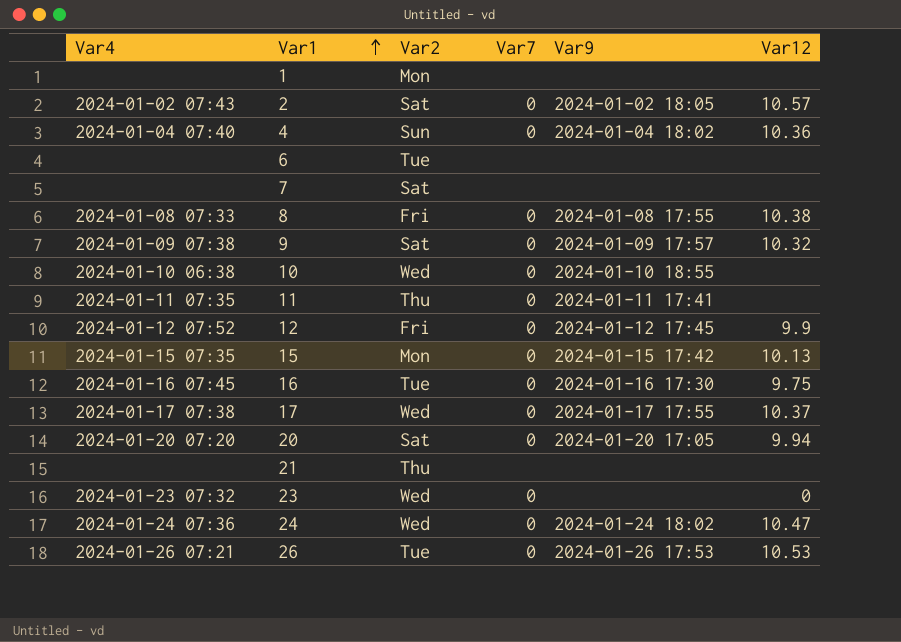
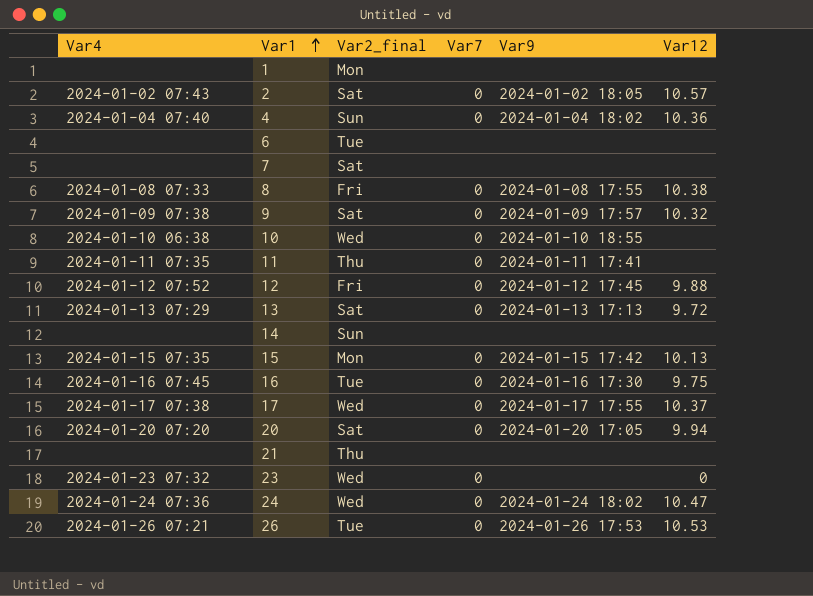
column name: Var2 -> Var2_final
12 | Var12: 9.9 -> 9.88
row 13: none -> 2024-01-13 07:29 | Sat | 0 | 2024-01-13 17:13 | 9.72
row 14: none -> none | Sun | none | none | none

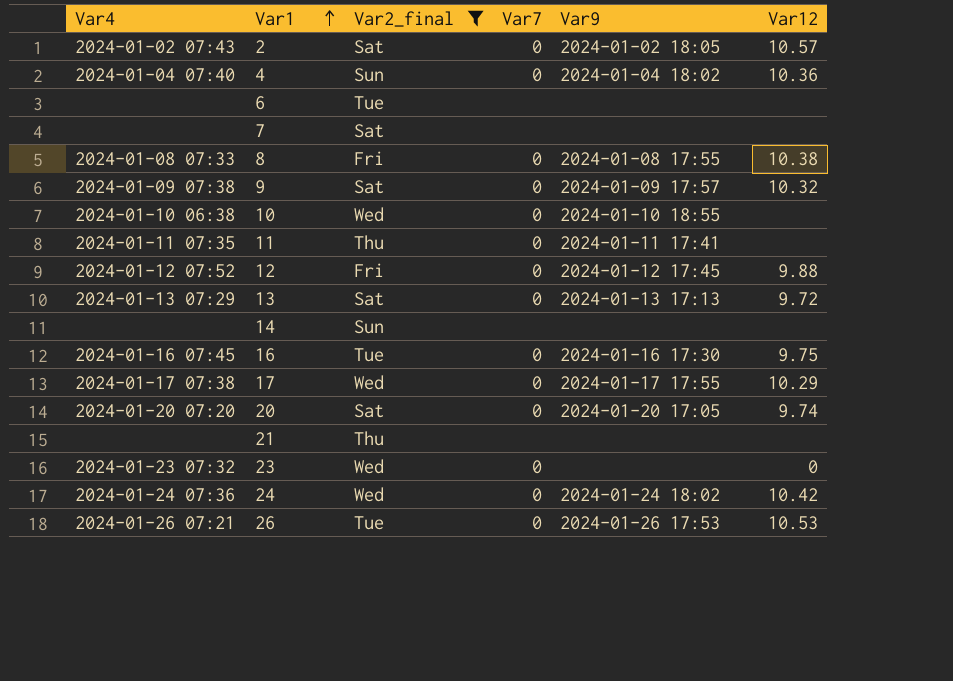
filter: none -> Var2_final != Mon
17 | Var12: 10.37 -> 10.29
20 | Var12: 9.94 -> 9.74
24 | Var12: 10.47 -> 10.42

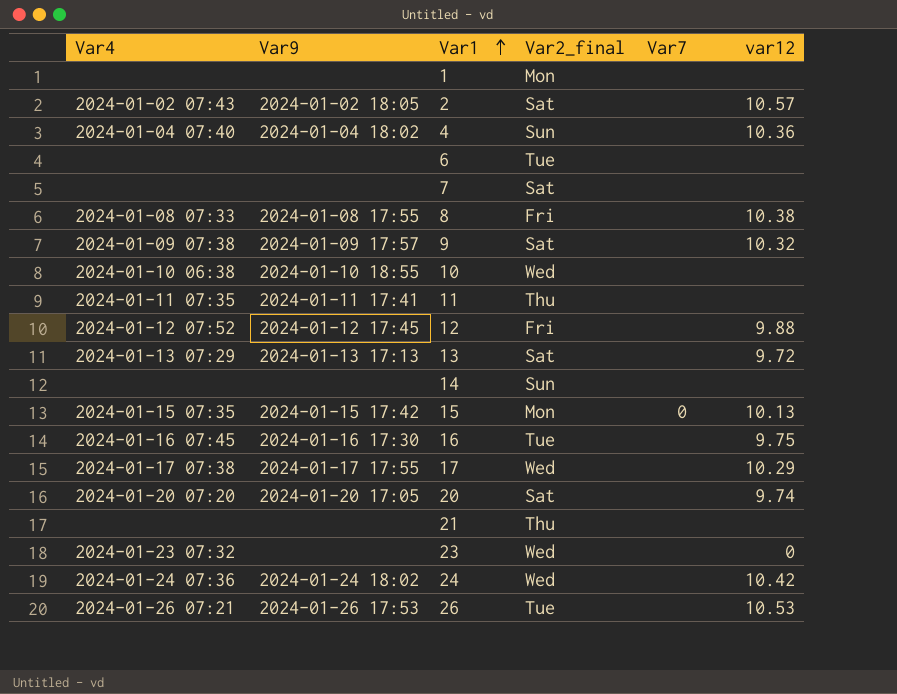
filter: Var2_final != Mon -> none
column Var9 | position: 5 -> 2
column name: Var12 -> var12
2 | Var7: 0 -> none
4 | Var7: 0 -> none
8 | Var7: 0 -> none
9 | Var7: 0 -> none
10 | Var7: 0 -> none
11 | Var7: 0 -> none
12 | Var7: 0 -> none
13 | Var7: 0 -> none
16 | Var7: 0 -> none
17 | Var7: 0 -> none
20 | Var7: 0 -> none
23 | Var7: 0 -> none
24 | Var7: 0 -> none
26 | Var7: 0 -> none

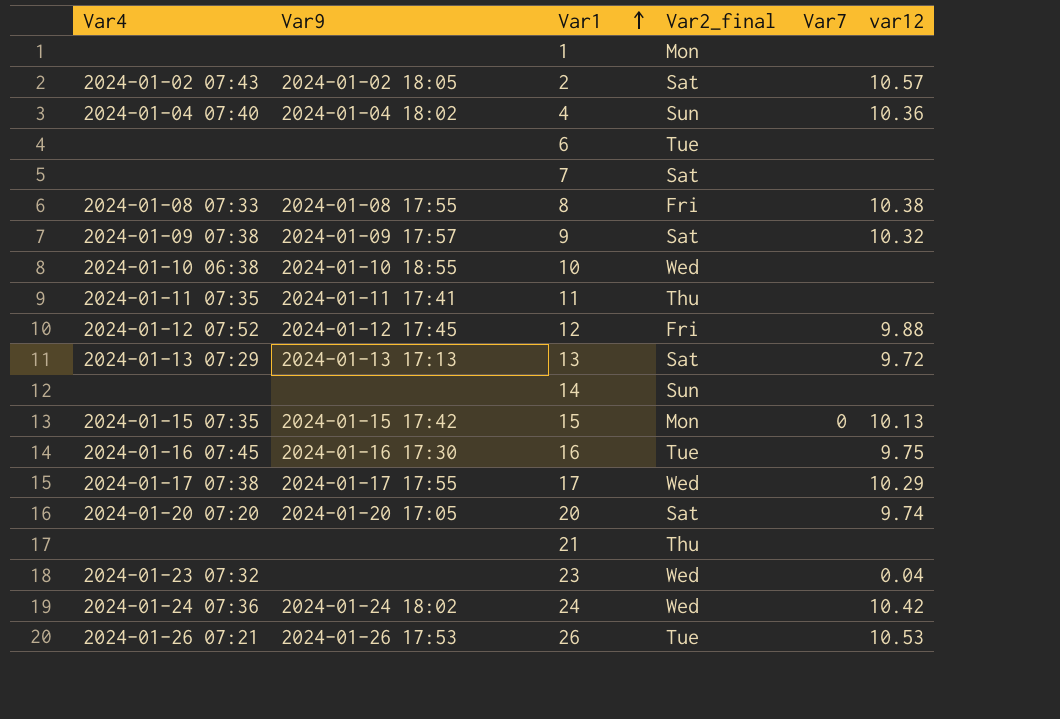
23 | var12: 0 -> 0.04

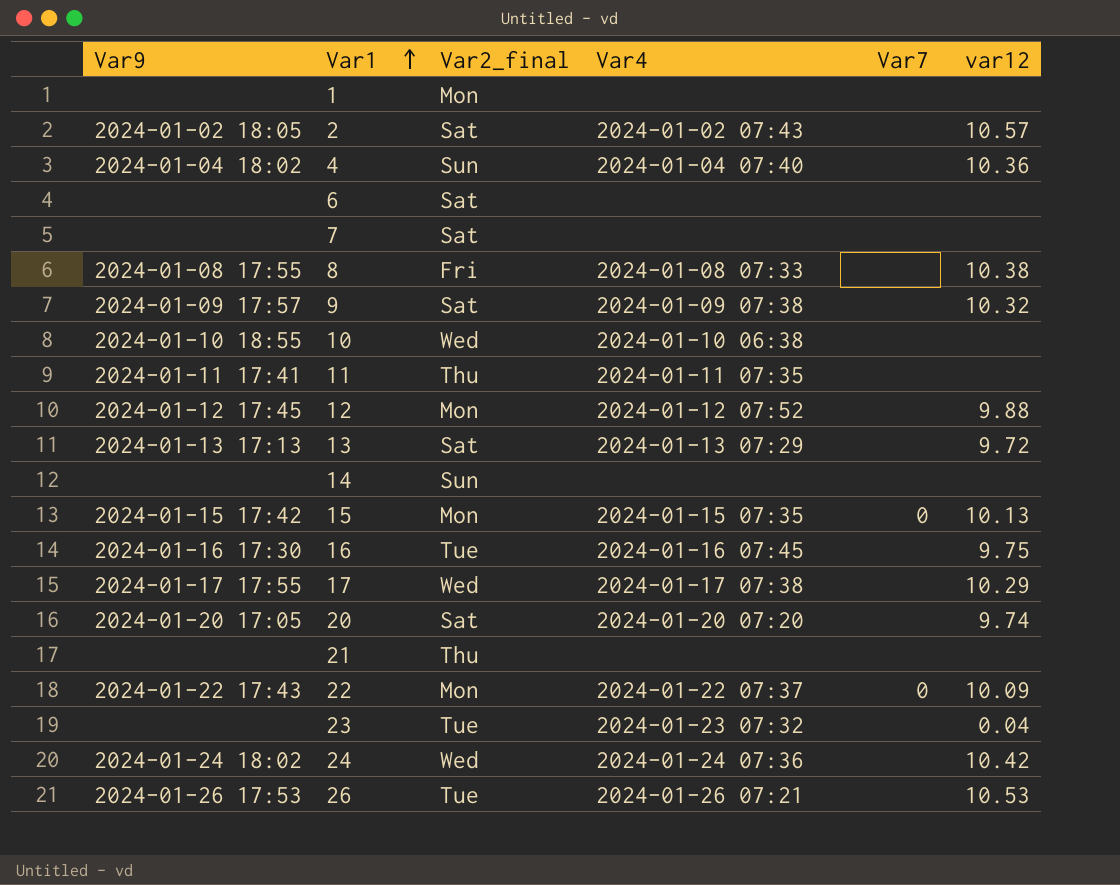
column Var4 | position: 1 -> 4
6 | Var2_final: Tue -> Sat
12 | Var2_final: Fri -> Mon
row 22: none -> 2024-01-22 17:43 | Mon | 2024-01-22 07:37 | 0 | 10.09
23 | Var2_final: Wed -> Tue

